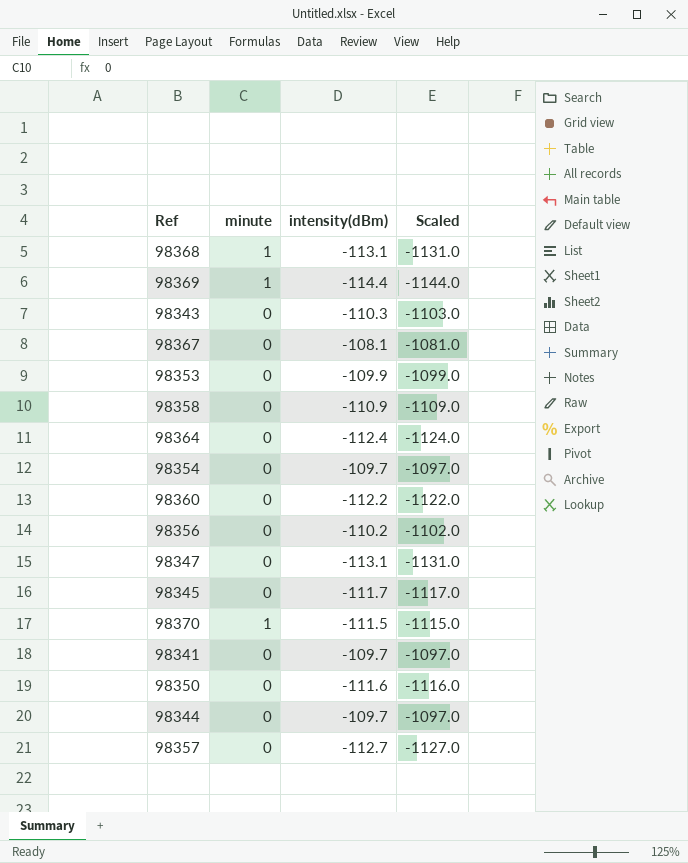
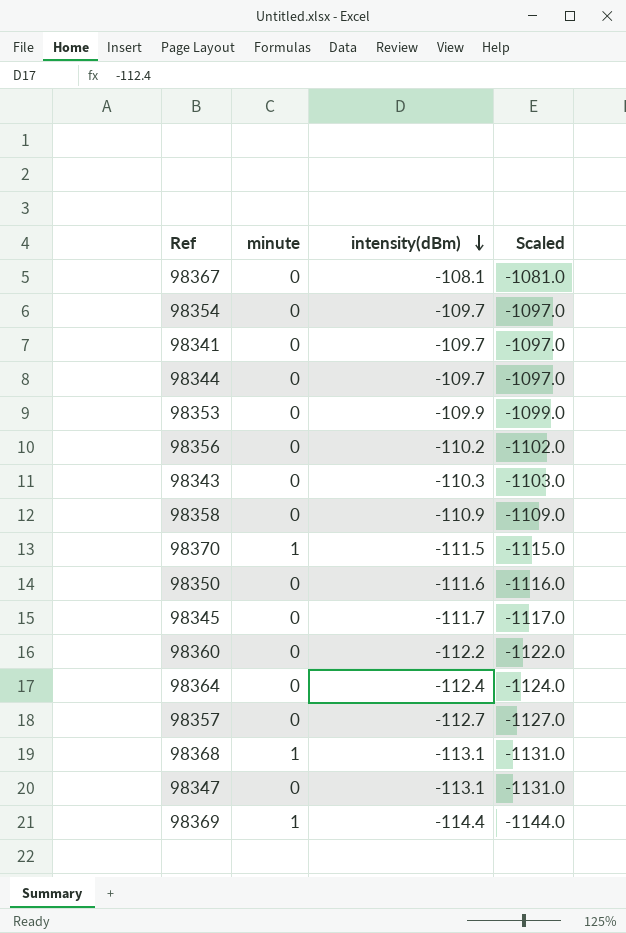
row order: none -> intensity(dBm) descending

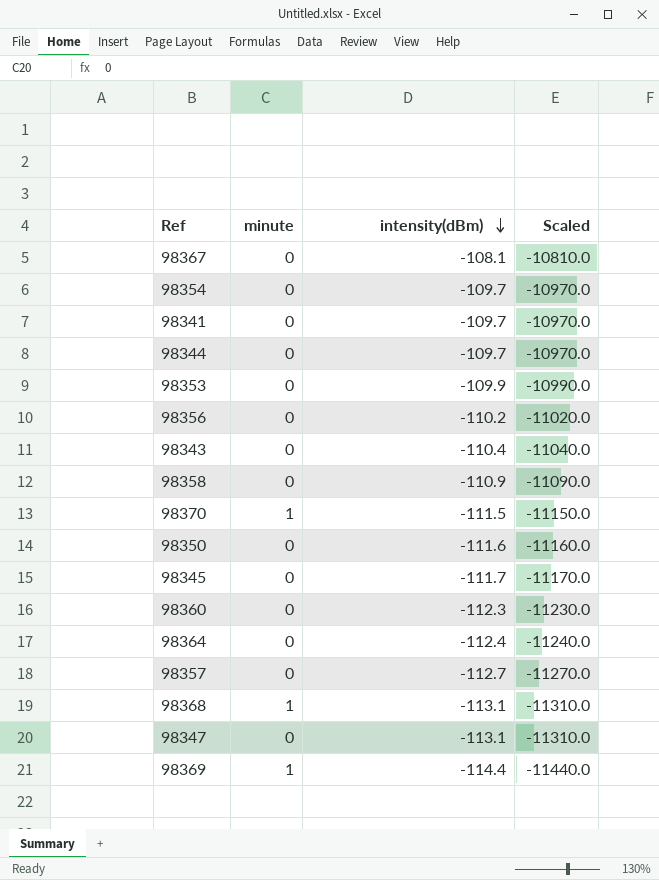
column Scaled | formula: [intensity(dBm)] * 10 -> [intensity(dBm)] * 100
98343 | intensity(dBm): -110.3 -> -110.4
98360 | intensity(dBm): -112.2 -> -112.3

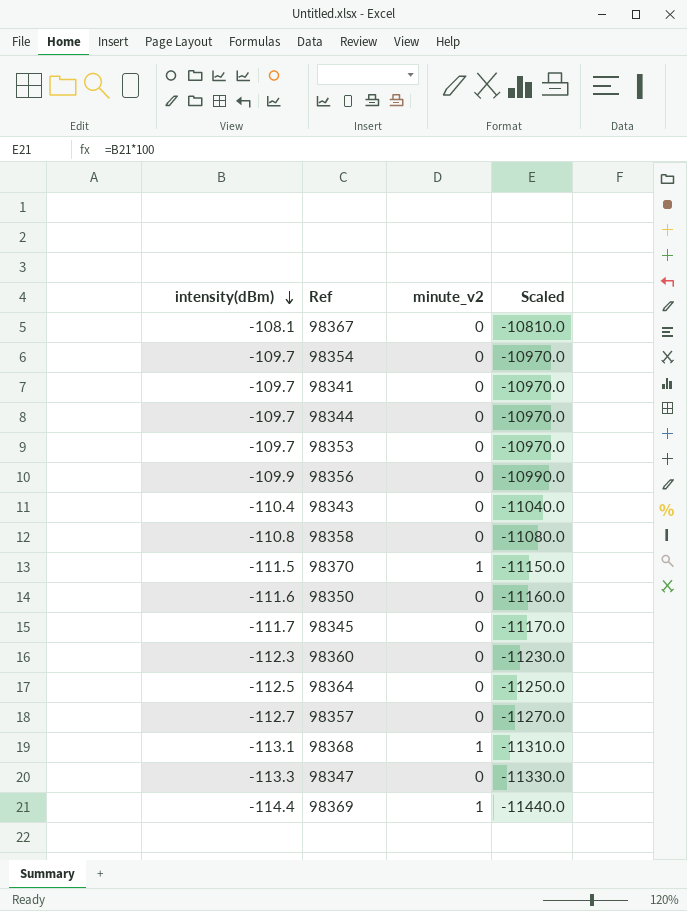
column intensity(dBm) | position: 3 -> 1
column name: minute -> minute_v2
98353 | intensity(dBm): -109.9 -> -109.7
98353 | Scaled: -10990.0 -> -10970.0
98356 | intensity(dBm): -110.2 -> -109.9
98356 | Scaled: -11020.0 -> -10990.0
98358 | intensity(dBm): -110.9 -> -110.8
98358 | Scaled: -11090.0 -> -11080.0
98364 | intensity(dBm): -112.4 -> -112.5
98364 | Scaled: -11240.0 -> -11250.0
98347 | intensity(dBm): -113.1 -> -113.3
98347 | Scaled: -11310.0 -> -11330.0

